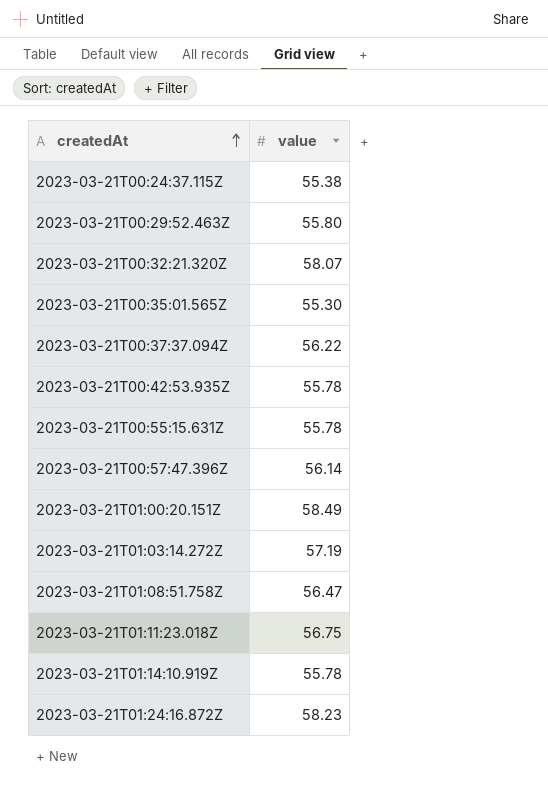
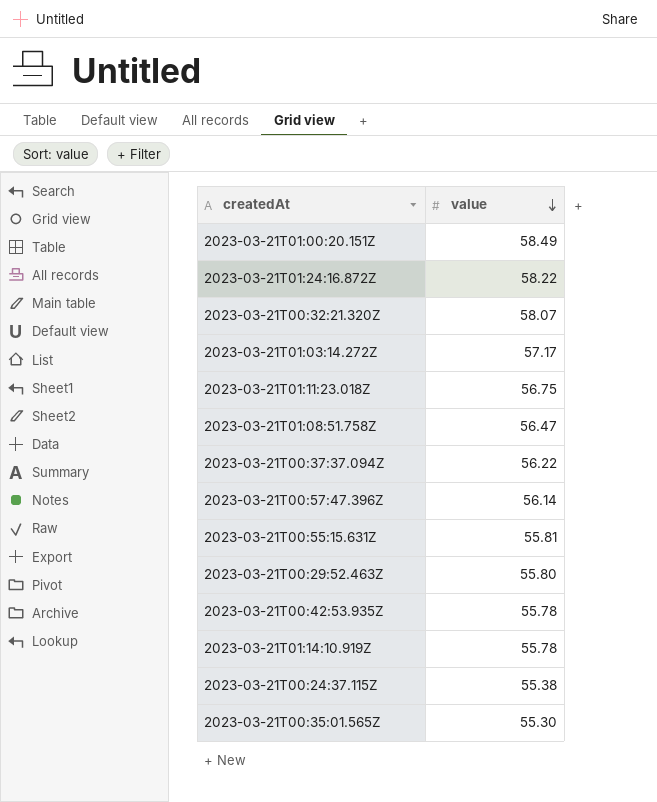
row order: createdAt ascending -> value descending
2023-03-21T01:24:16.872Z | value: 58.23 -> 58.22
2023-03-21T01:03:14.272Z | value: 57.19 -> 57.17
2023-03-21T00:55:15.631Z | value: 55.78 -> 55.81

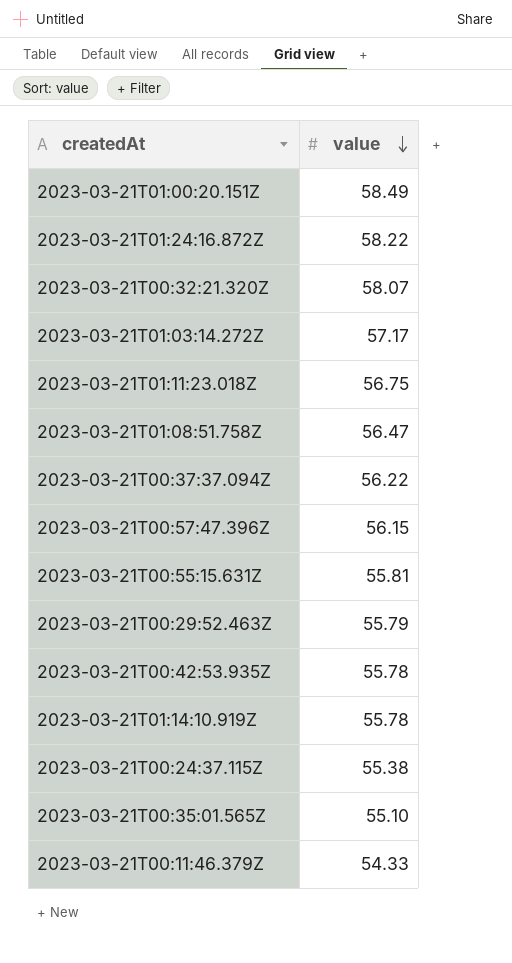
2023-03-21T00:57:47.396Z | value: 56.14 -> 56.15
2023-03-21T00:29:52.463Z | value: 55.80 -> 55.79
2023-03-21T00:35:01.565Z | value: 55.30 -> 55.10
row 2023-03-21T00:11:46.379Z: none -> 54.33

